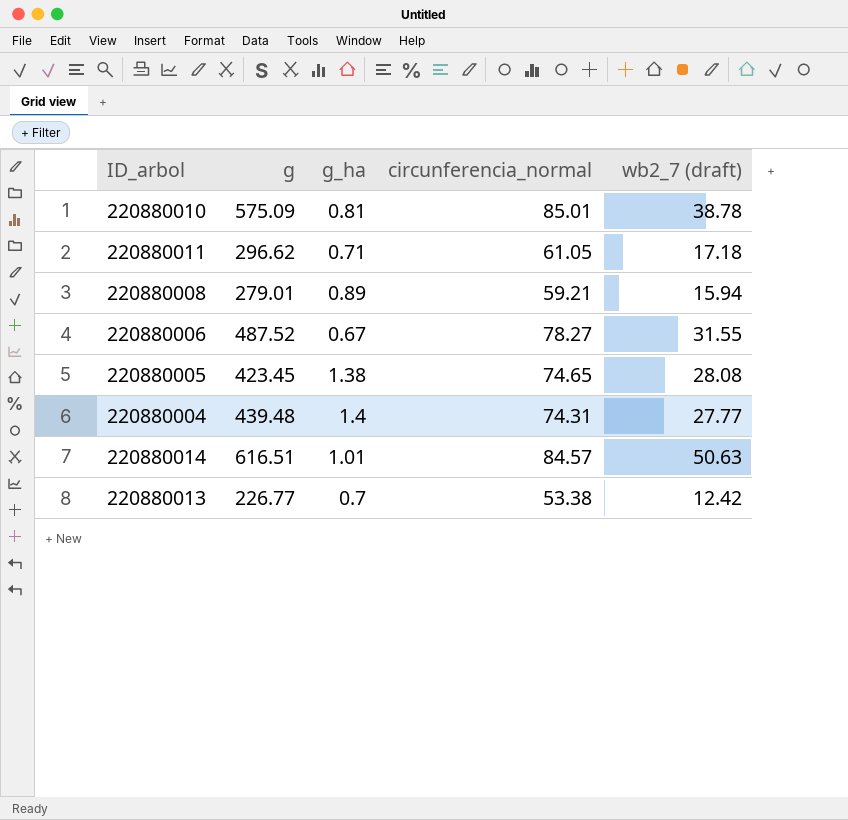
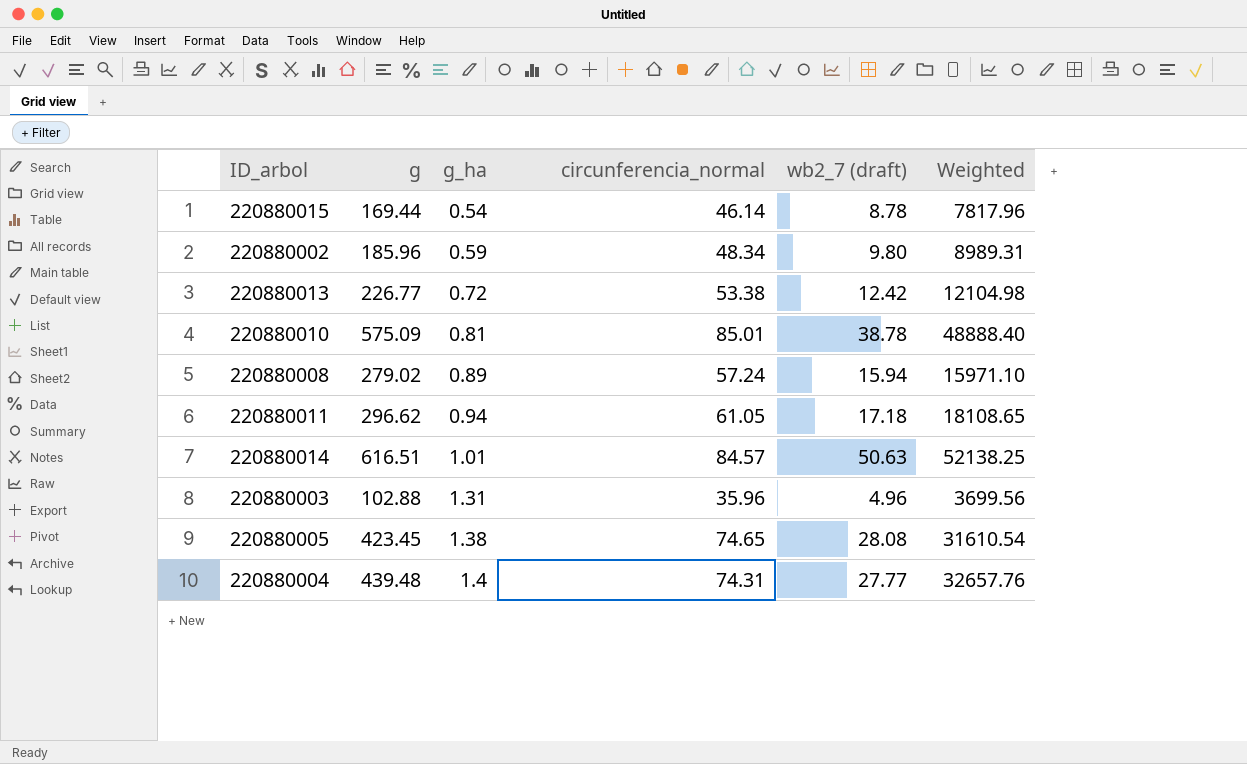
row order: none -> g_ha ascending
column Weighted | formula: none -> [g] * [circunferencia_normal]
row 220880006: 487.52 | 0.67 | 78.27 | 31.55 -> none
row 220880015: none -> 169.44 | 0.54 | 46.14 | 8.78 | 7817.96
row 220880002: none -> 185.96 | 0.59 | 48.34 | 9.80 | 8989.31
220880013 | g_ha: 0.7 -> 0.72
220880008 | g: 279.01 -> 279.02
220880008 | circunferencia_normal: 59.21 -> 57.24
220880011 | g_ha: 0.71 -> 0.94
row 220880003: none -> 102.88 | 1.31 | 35.96 | 4.96 | 3699.56

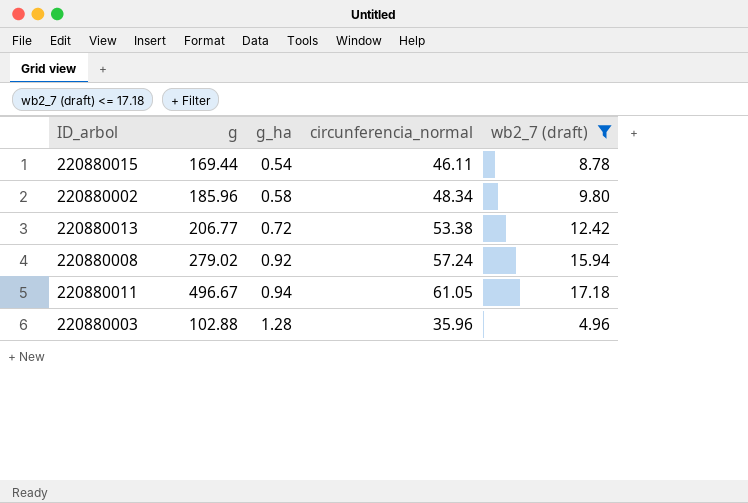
filter: none -> wb2_7 (draft) <= 17.18
column Weighted | formula: [g] * [circunferencia_normal] -> none
220880015 | circunferencia_normal: 46.14 -> 46.11
220880002 | g_ha: 0.59 -> 0.58
220880013 | g: 226.77 -> 206.77
220880008 | g_ha: 0.89 -> 0.92
220880011 | g: 296.62 -> 496.67
220880003 | g_ha: 1.31 -> 1.28

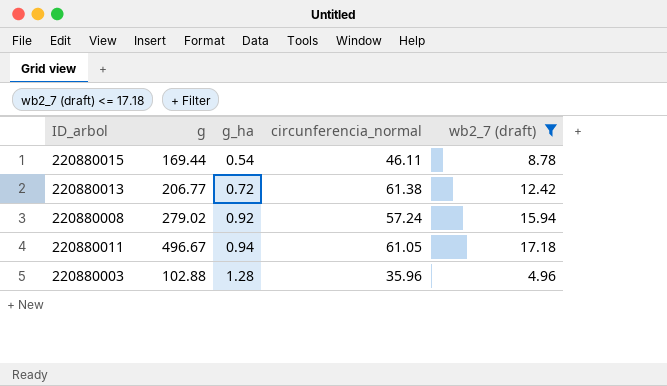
row 220880002: 185.96 | 0.58 | 48.34 | 9.80 -> none
220880013 | circunferencia_normal: 53.38 -> 61.38

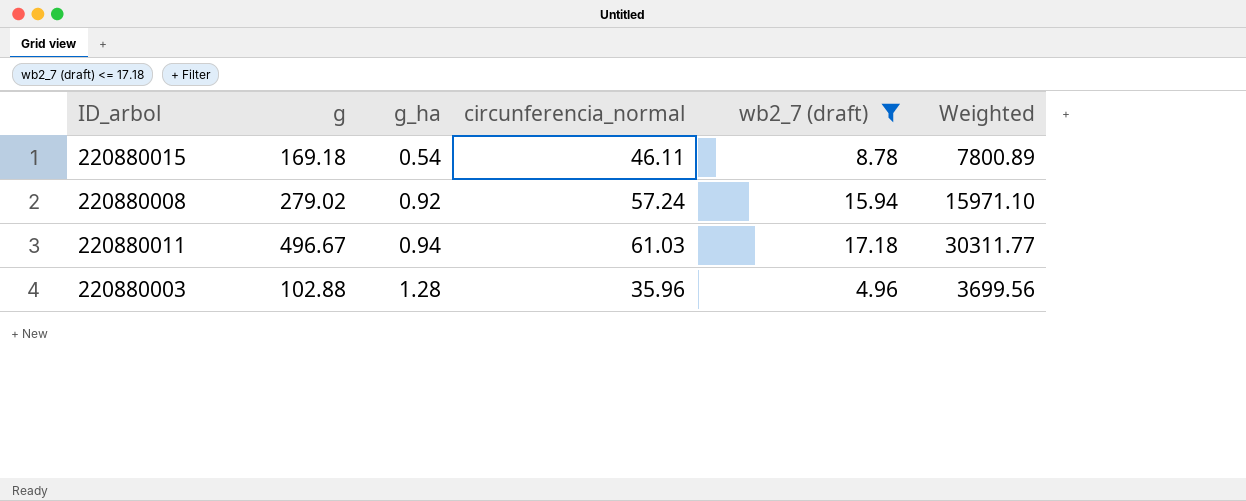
column Weighted | formula: none -> [g] * [circunferencia_normal]
row 220880013: 206.77 | 0.72 | 61.38 | 12.42 -> none
220880015 | g: 169.44 -> 169.18
220880011 | circunferencia_normal: 61.05 -> 61.03

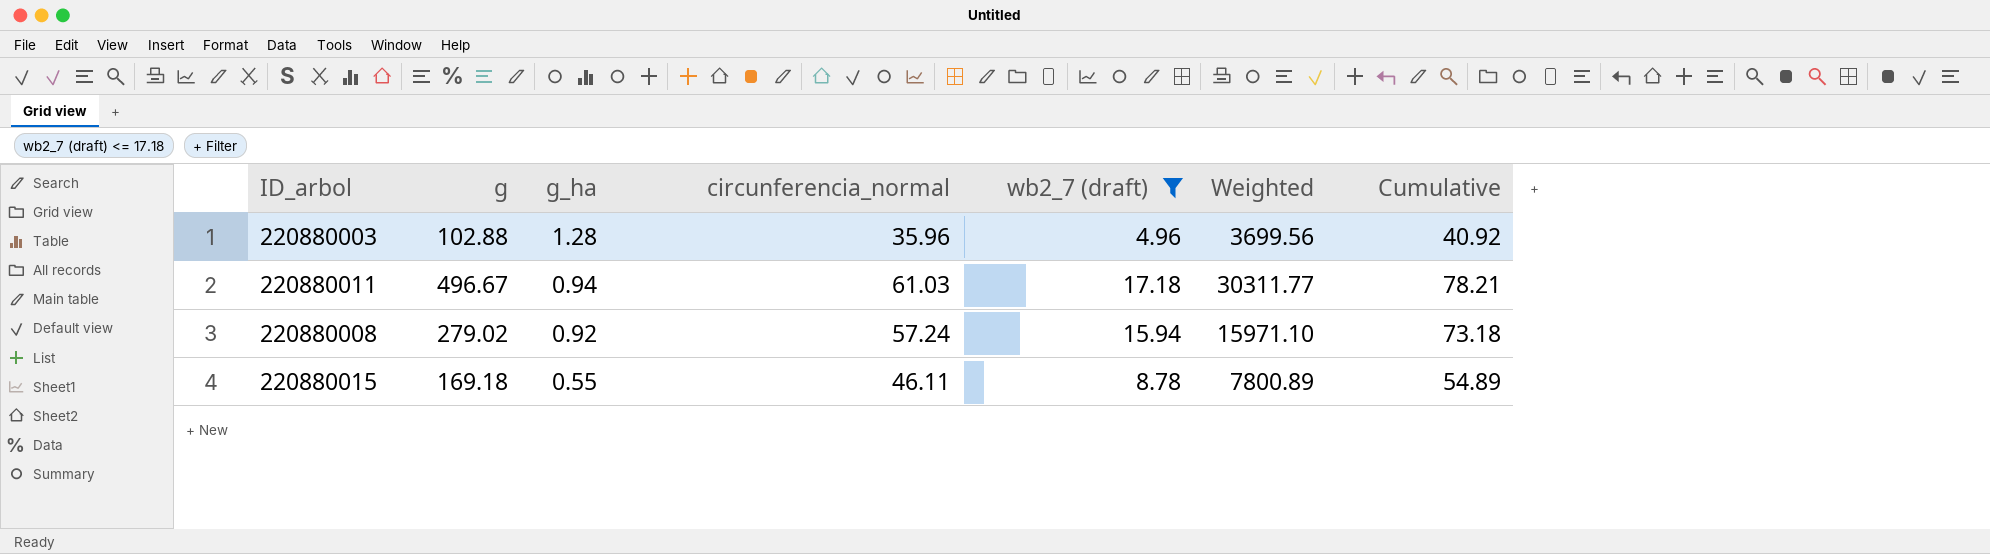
row order: g_ha ascending -> g_ha descending
column Cumulative | formula: none -> [circunferencia_normal] + [wb2_7 (draft)]
220880015 | g_ha: 0.54 -> 0.55

